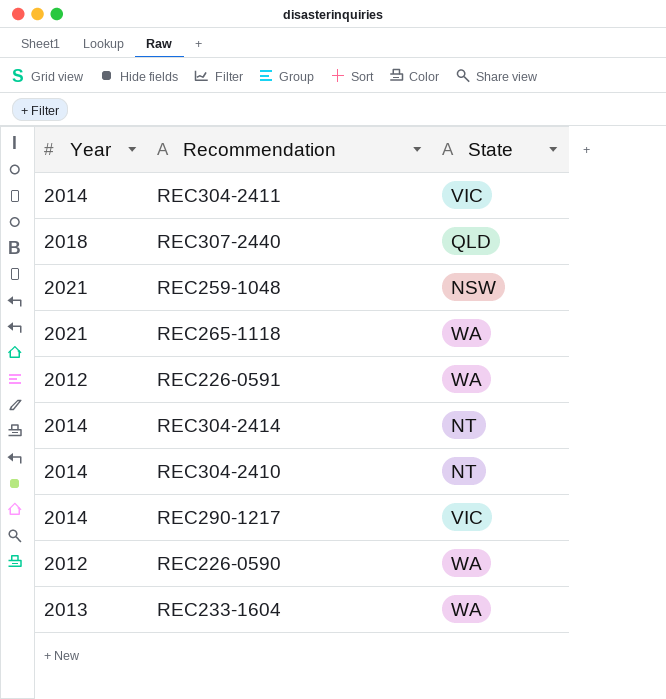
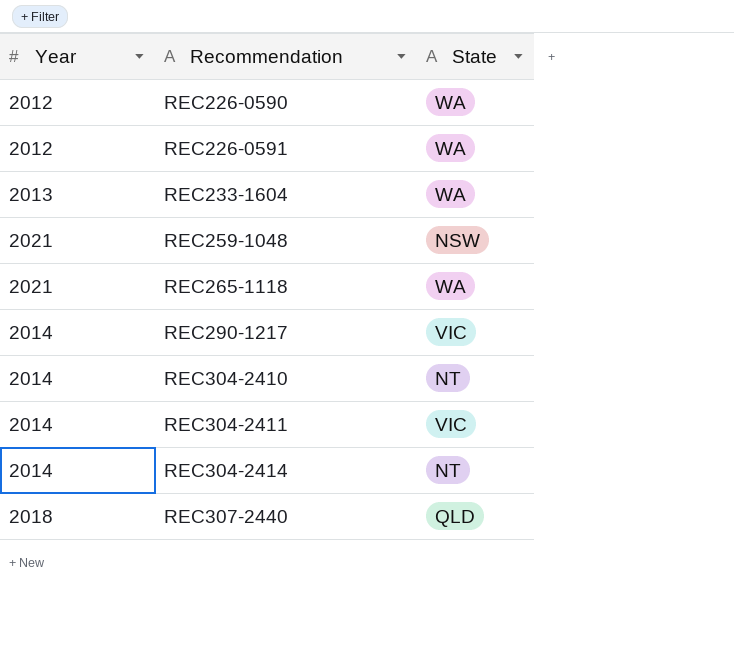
row order: none -> Recommendation ascending

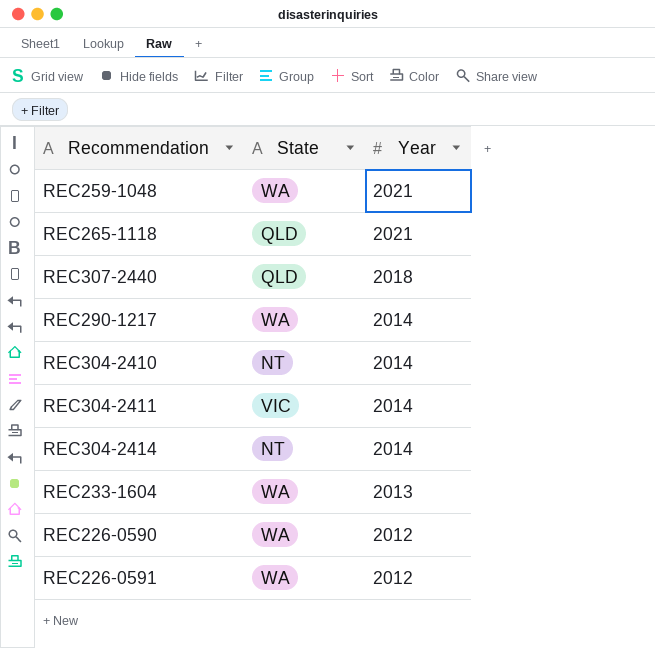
row order: Recommendation ascending -> Year descending
column Year | position: 1 -> 3
REC259-1048 | State: NSW -> WA
REC265-1118 | State: WA -> QLD
REC290-1217 | State: VIC -> WA

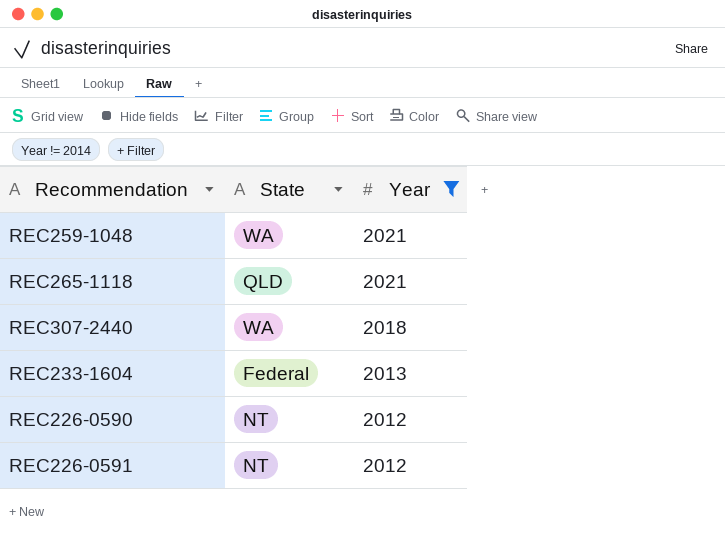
filter: none -> Year != 2014
REC307-2440 | State: QLD -> WA
REC233-1604 | State: WA -> Federal
REC226-0590 | State: WA -> NT
REC226-0591 | State: WA -> NT

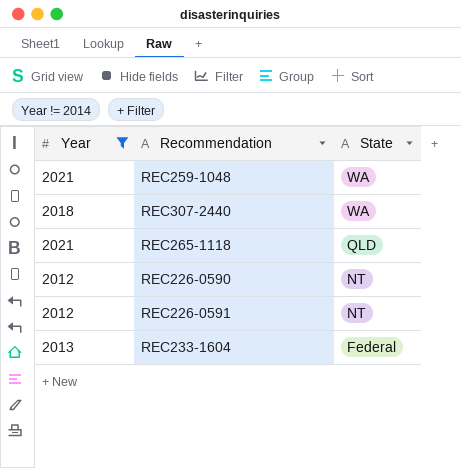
row order: Year descending -> State descending
column Year | position: 3 -> 1

